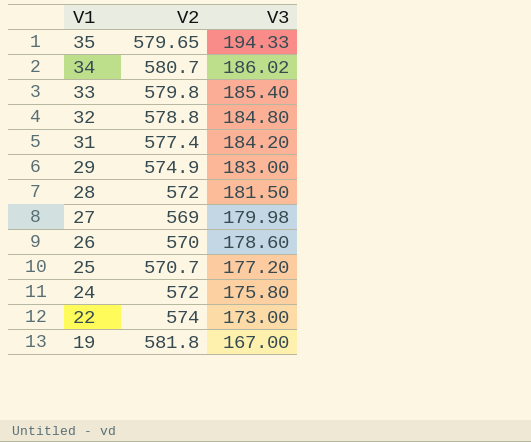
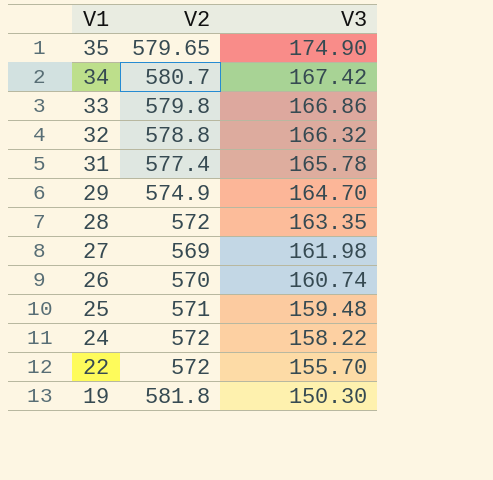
35 | V3: 194.33 -> 174.90
34 | V3: 186.02 -> 167.42
33 | V3: 185.40 -> 166.86
32 | V3: 184.80 -> 166.32
31 | V3: 184.20 -> 165.78
29 | V3: 183.00 -> 164.70
28 | V3: 181.50 -> 163.35
27 | V3: 179.98 -> 161.98
26 | V3: 178.60 -> 160.74
25 | V2: 570.7 -> 571
25 | V3: 177.20 -> 159.48
24 | V3: 175.80 -> 158.22
22 | V2: 574 -> 572
22 | V3: 173.00 -> 155.70
19 | V3: 167.00 -> 150.30

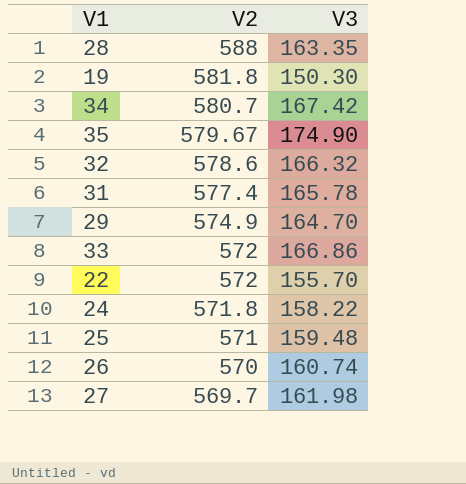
row order: V1 descending -> V2 descending
28 | V2: 572 -> 588
35 | V2: 579.65 -> 579.67
32 | V2: 578.8 -> 578.6
33 | V2: 579.8 -> 572
24 | V2: 572 -> 571.8
27 | V2: 569 -> 569.7

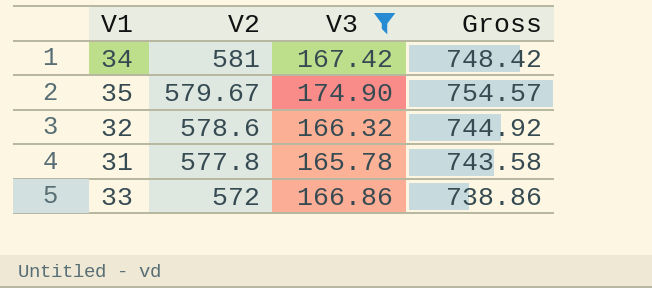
filter: none -> V3 >= 165.78
column Gross | formula: none -> [V2] + [V3]
34 | V2: 580.7 -> 581
31 | V2: 577.4 -> 577.8

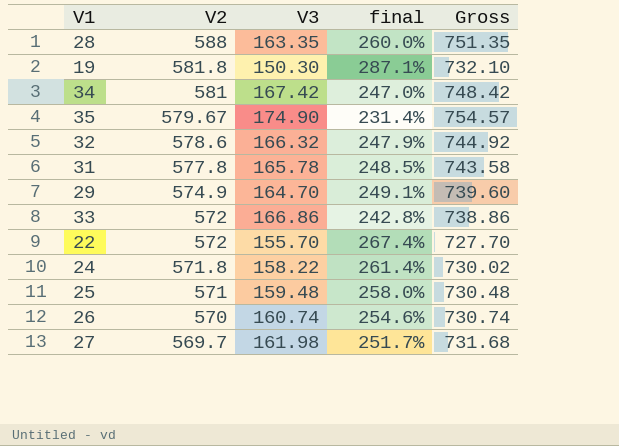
filter: V3 >= 165.78 -> none
column final | formula: none -> ([V2] - [V3]) / [V3]

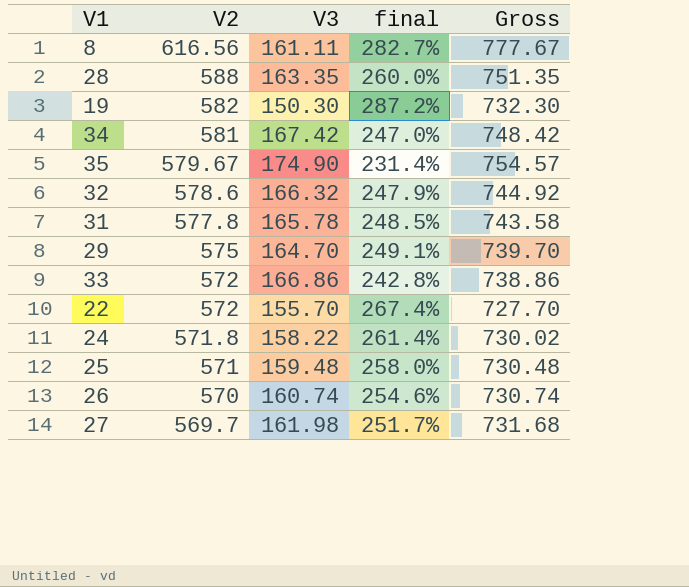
row 8: none -> 616.56 | 161.11 | 282.7% | 777.67
19 | V2: 581.8 -> 582
19 | final: 287.1% -> 287.2%
19 | Gross: 732.10 -> 732.30
29 | V2: 574.9 -> 575
29 | Gross: 739.60 -> 739.70

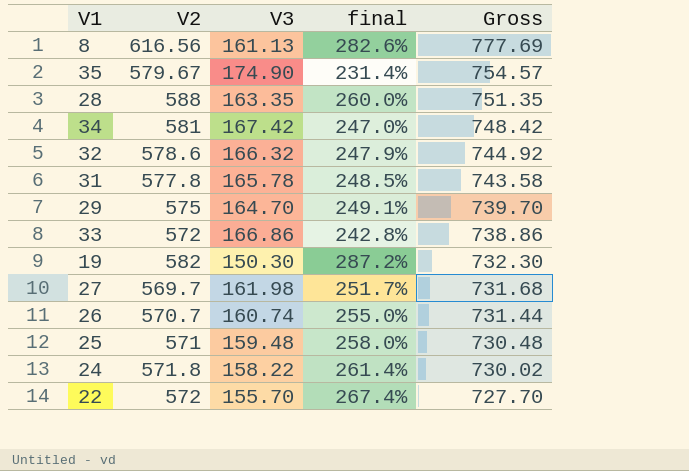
row order: V2 descending -> Gross descending
8 | V3: 161.11 -> 161.13
8 | final: 282.7% -> 282.6%
8 | Gross: 777.67 -> 777.69
26 | V2: 570 -> 570.7
26 | final: 254.6% -> 255.0%
26 | Gross: 730.74 -> 731.44

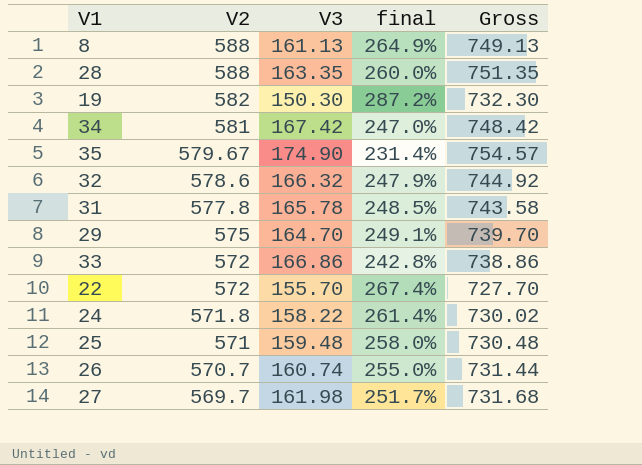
row order: Gross descending -> V2 descending
8 | V2: 616.56 -> 588
8 | final: 282.6% -> 264.9%
8 | Gross: 777.69 -> 749.13

